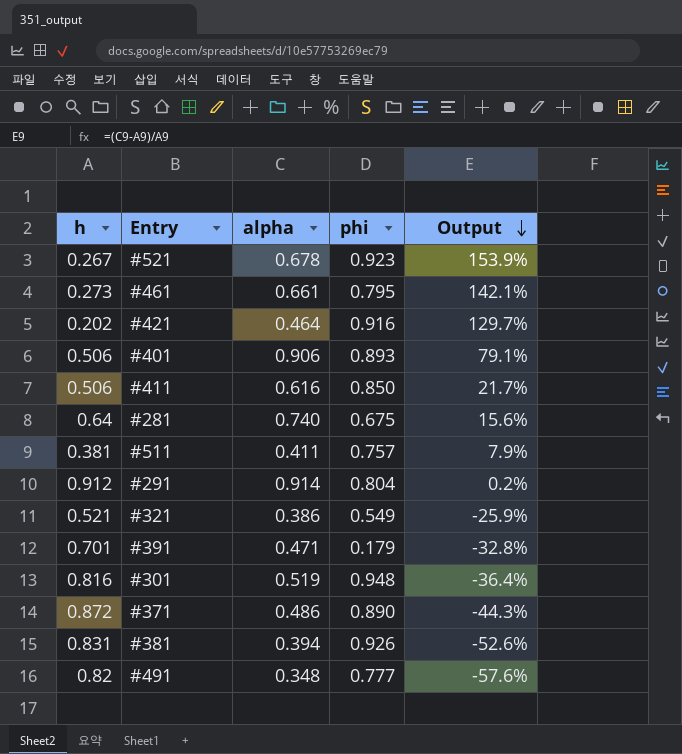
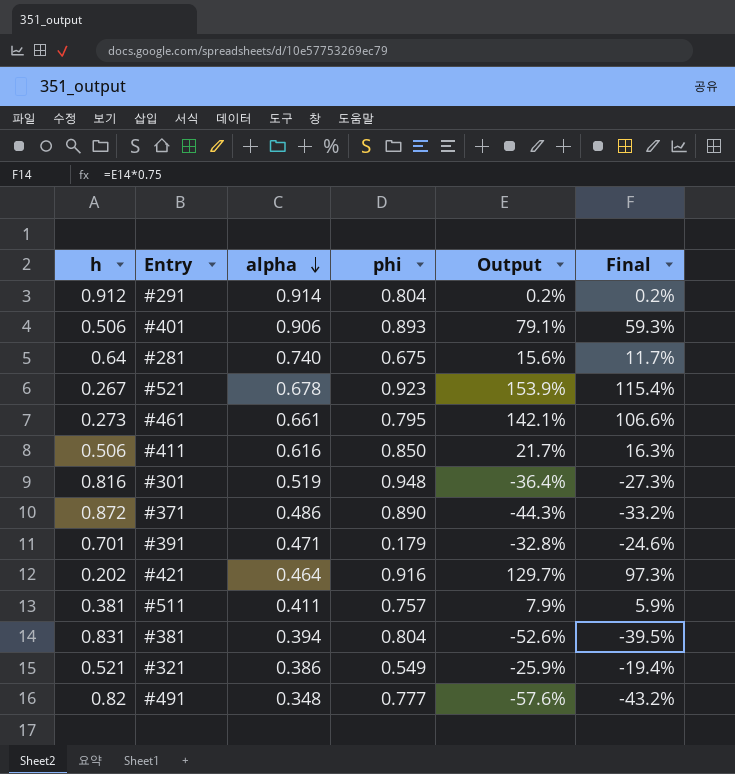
row order: Output descending -> alpha descending
column Final | formula: none -> [Output] * 0.75
#381 | phi: 0.926 -> 0.804

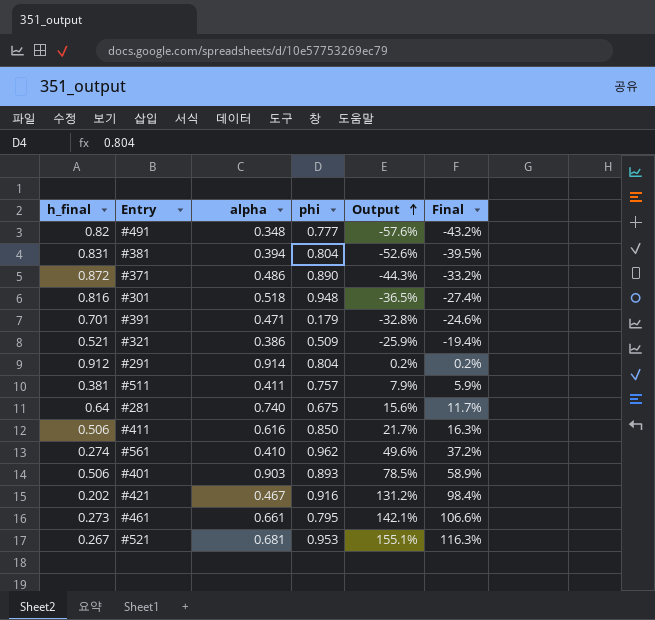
row order: alpha descending -> Output ascending
column name: h -> h_final
#301 | alpha: 0.519 -> 0.518
#301 | Output: -36.4% -> -36.5%
#301 | Final: -27.3% -> -27.4%
#321 | phi: 0.549 -> 0.509
row #561: none -> 0.274 | 0.410 | 0.962 | 49.6% | 37.2%
#401 | alpha: 0.906 -> 0.903
#401 | Output: 79.1% -> 78.5%
#401 | Final: 59.3% -> 58.9%
#421 | alpha: 0.464 -> 0.467
#421 | Output: 129.7% -> 131.2%
#421 | Final: 97.3% -> 98.4%
#521 | alpha: 0.678 -> 0.681
#521 | phi: 0.923 -> 0.953
#521 | Output: 153.9% -> 155.1%
#521 | Final: 115.4% -> 116.3%

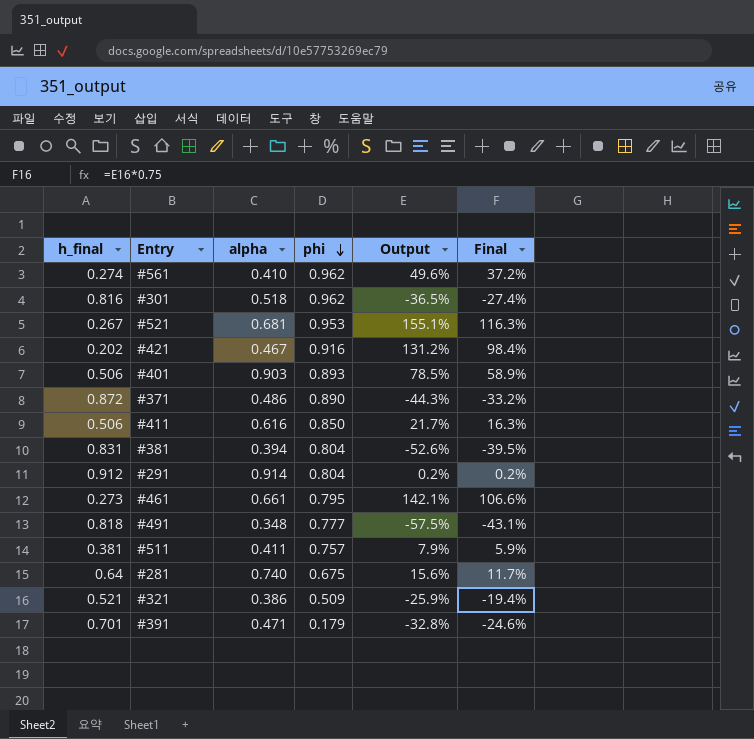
row order: Output ascending -> phi descending
#301 | phi: 0.948 -> 0.962
#491 | h_final: 0.82 -> 0.818
#491 | Output: -57.6% -> -57.5%
#491 | Final: -43.2% -> -43.1%

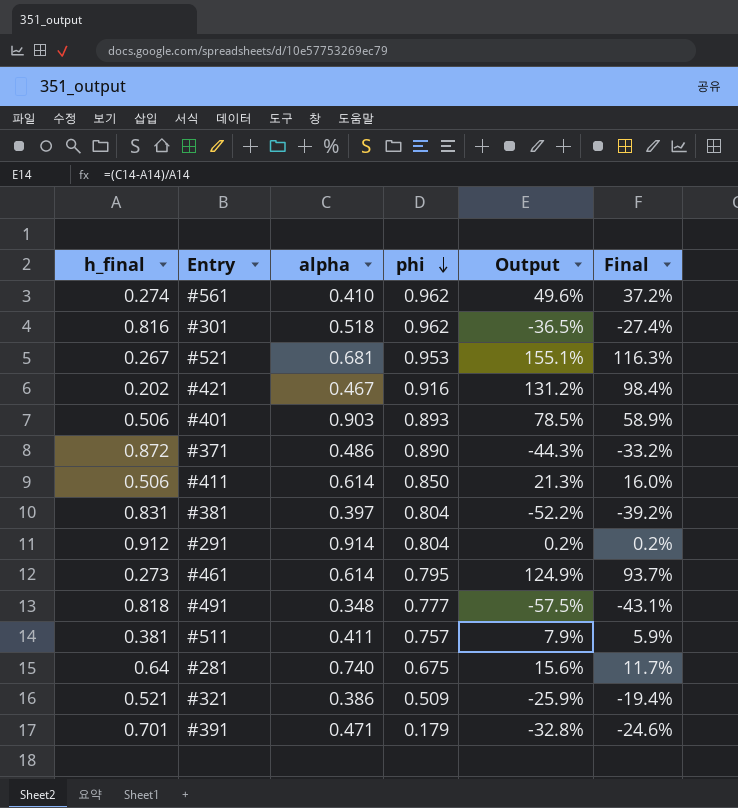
#411 | alpha: 0.616 -> 0.614
#411 | Output: 21.7% -> 21.3%
#411 | Final: 16.3% -> 16.0%
#381 | alpha: 0.394 -> 0.397
#381 | Output: -52.6% -> -52.2%
#381 | Final: -39.5% -> -39.2%
#461 | alpha: 0.661 -> 0.614
#461 | Output: 142.1% -> 124.9%
#461 | Final: 106.6% -> 93.7%

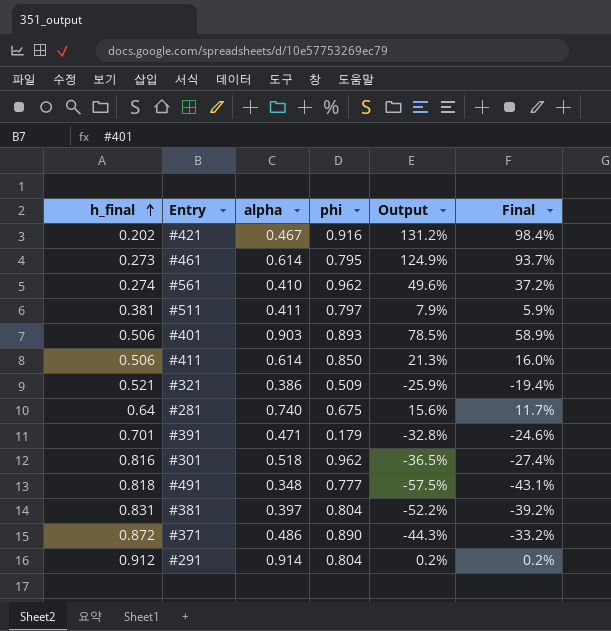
row order: phi descending -> h_final ascending
row #521: 0.267 | 0.681 | 0.953 | 155.1% | 116.3% -> none
#511 | phi: 0.757 -> 0.797

